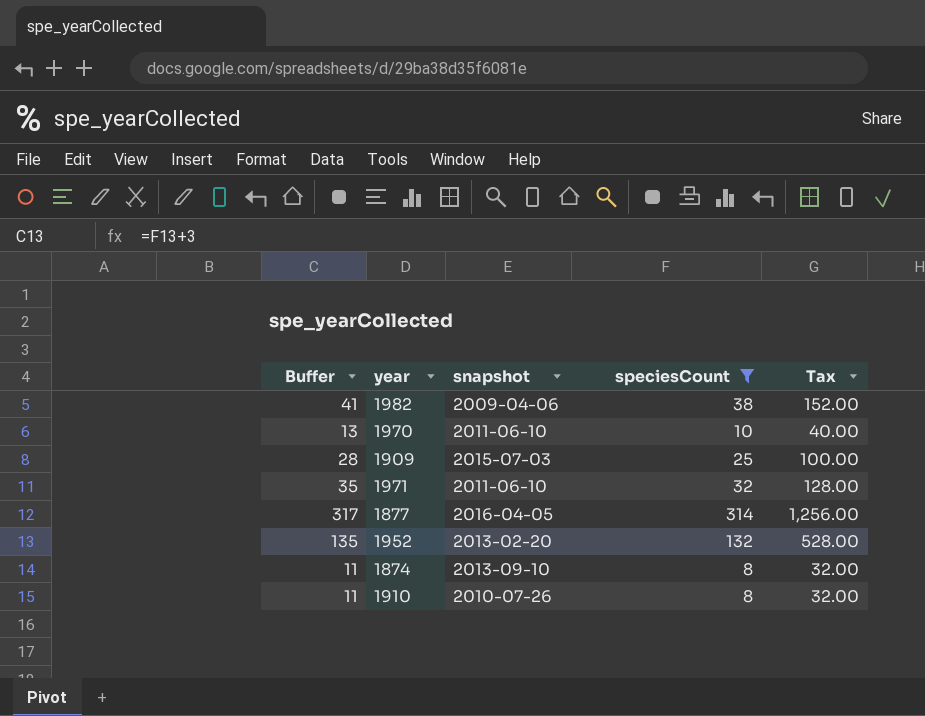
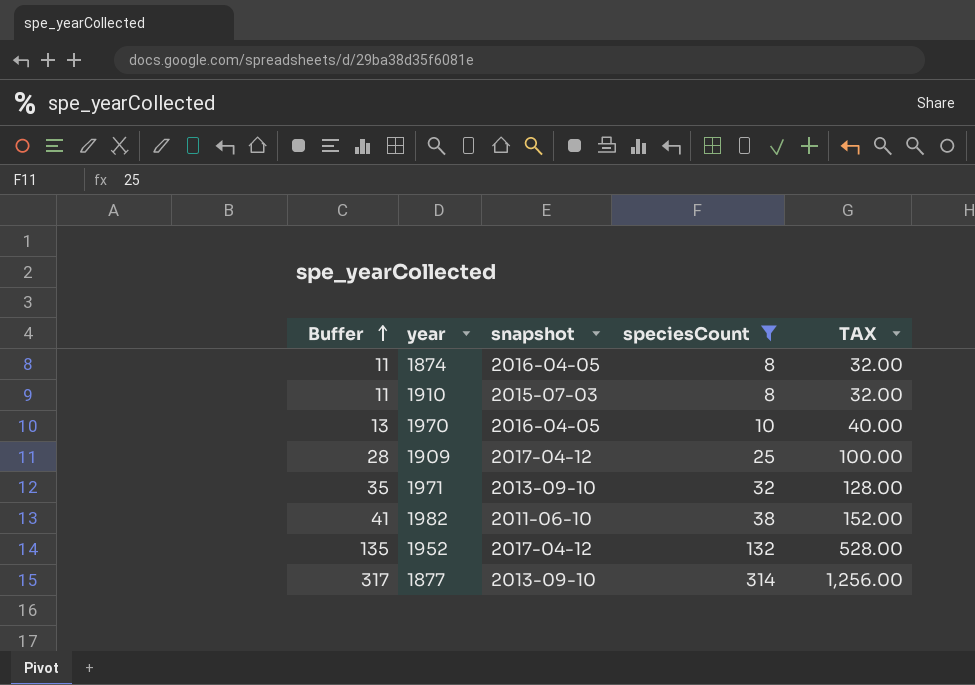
row order: none -> Buffer ascending
column name: Tax -> TAX
1874 | snapshot: 2013-09-10 -> 2016-04-05
1910 | snapshot: 2010-07-26 -> 2015-07-03
1970 | snapshot: 2011-06-10 -> 2016-04-05
1909 | snapshot: 2015-07-03 -> 2017-04-12
1971 | snapshot: 2011-06-10 -> 2013-09-10
1982 | snapshot: 2009-04-06 -> 2011-06-10
1952 | snapshot: 2013-02-20 -> 2017-04-12
1877 | snapshot: 2016-04-05 -> 2013-09-10

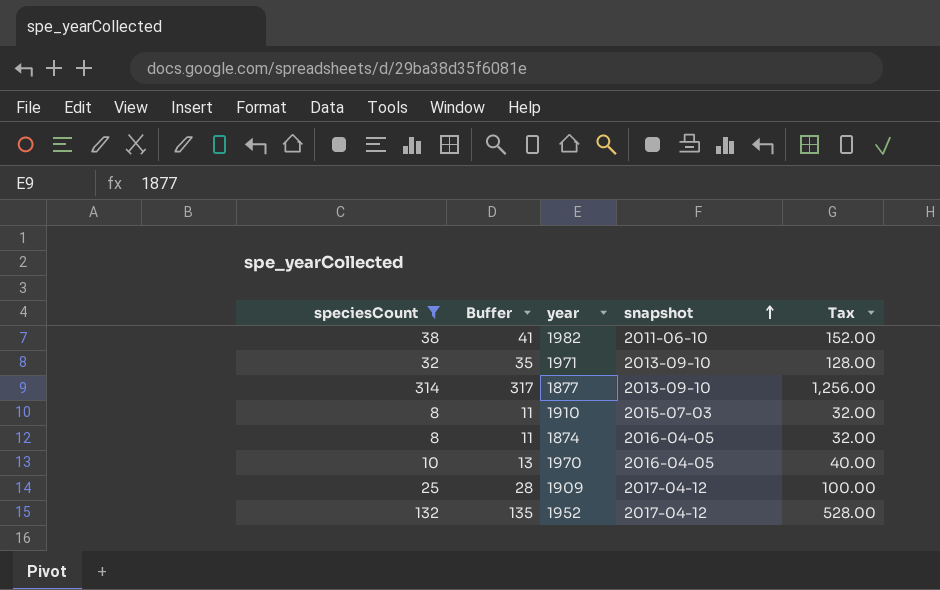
row order: Buffer ascending -> snapshot ascending
column speciesCount | position: 4 -> 1
column name: TAX -> Tax

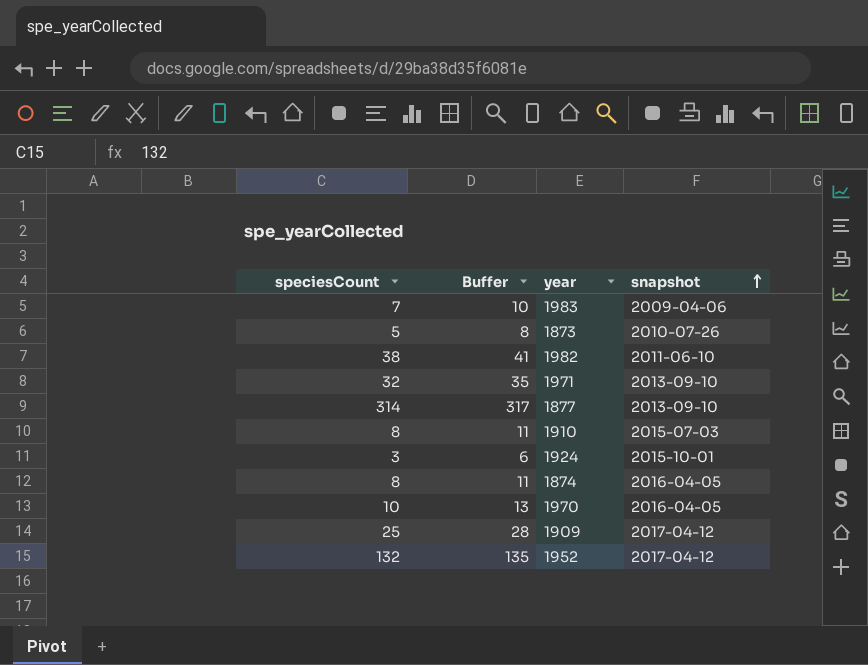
filter: speciesCount >= 8 -> none
column Tax | formula: [speciesCount] * 4 -> none

